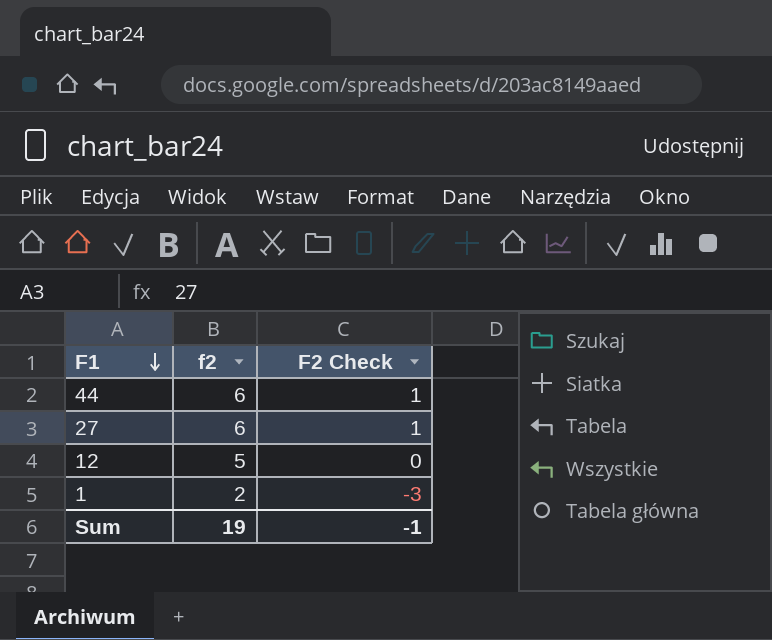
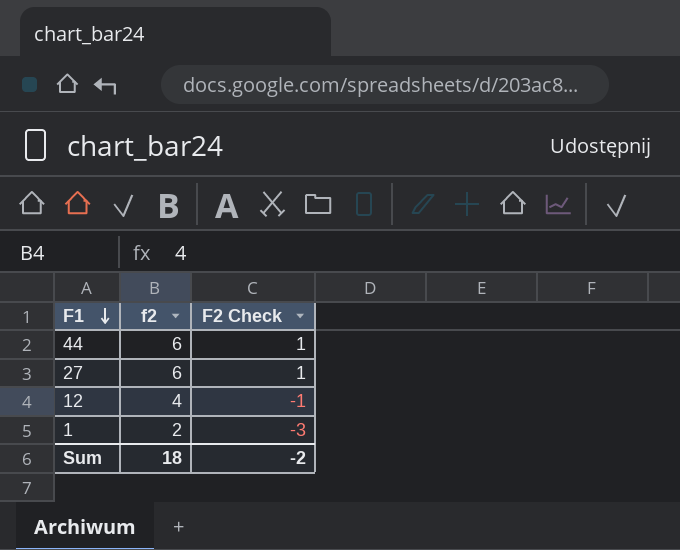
12 | f2: 5 -> 4
12 | F2 Check: 0 -> -1
Sum | f2: 19 -> 18
Sum | F2 Check: -1 -> -2

